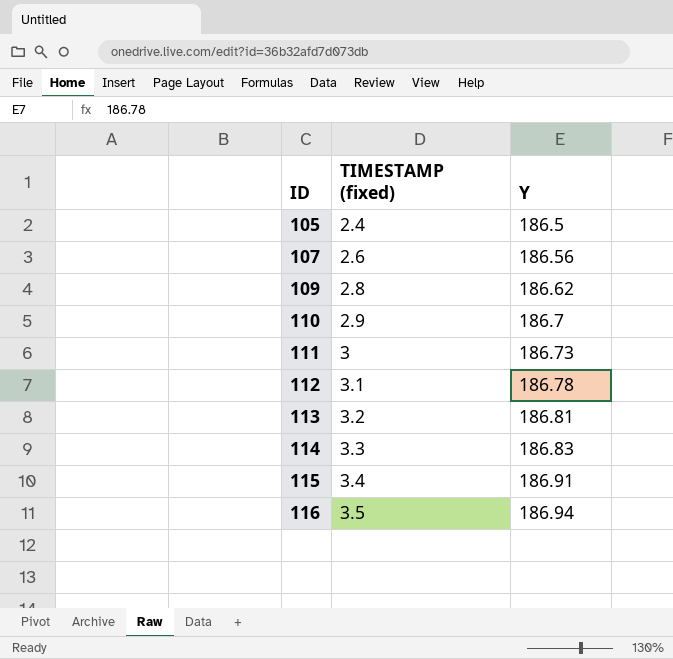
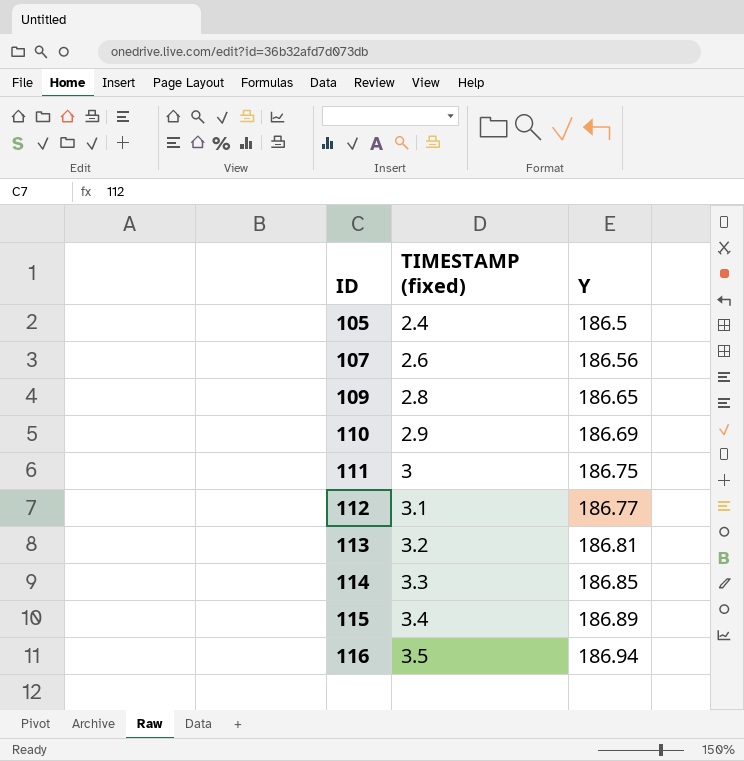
109 | Y: 186.62 -> 186.65
110 | Y: 186.7 -> 186.69
111 | Y: 186.73 -> 186.75
112 | Y: 186.78 -> 186.77
114 | Y: 186.83 -> 186.85
115 | Y: 186.91 -> 186.89

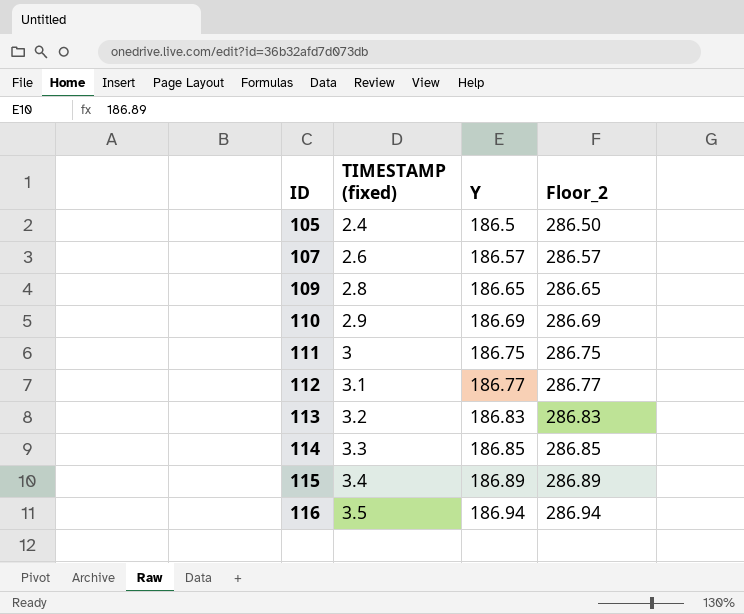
column Floor_2 | formula: none -> [Y] + 100
107 | Y: 186.56 -> 186.57
113 | Y: 186.81 -> 186.83

